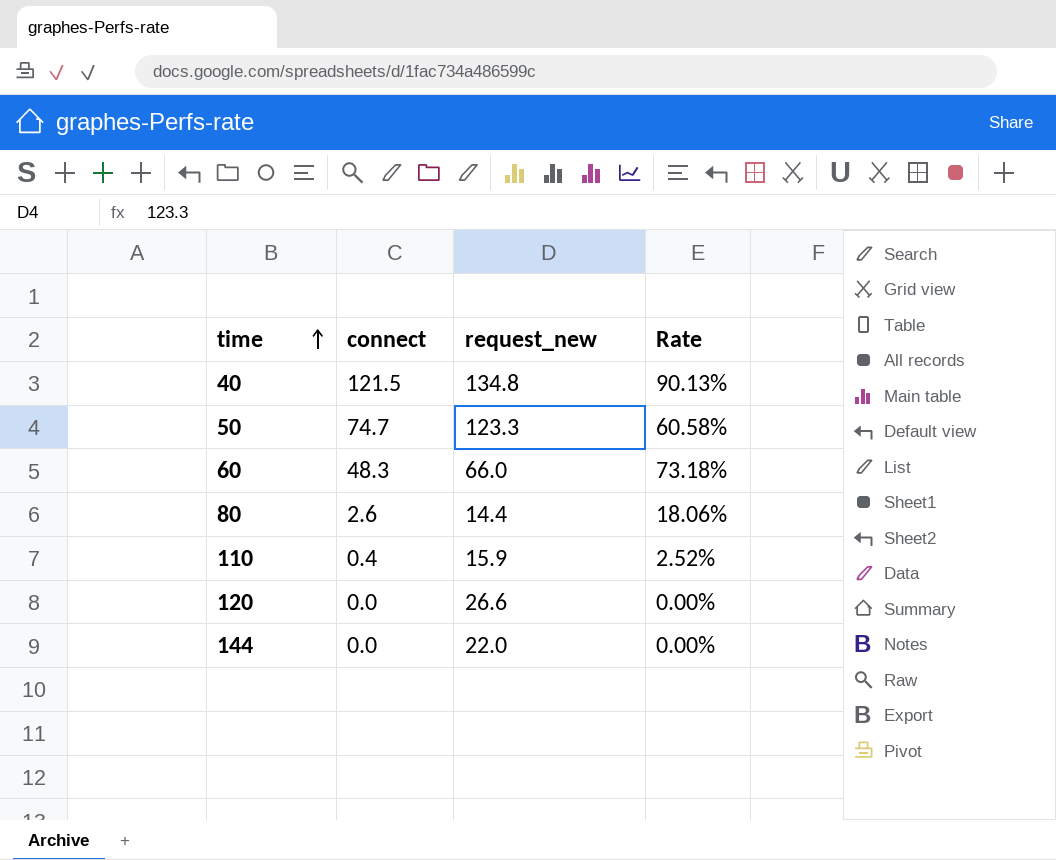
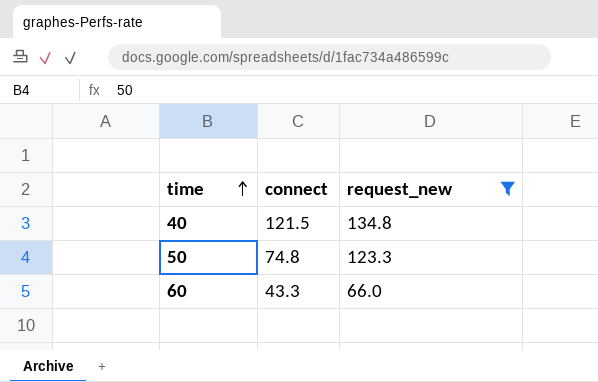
filter: none -> request_new >= 66.0
column Rate | formula: [connect] / [request_new] -> none
50 | connect: 74.7 -> 74.8
60 | connect: 48.3 -> 43.3

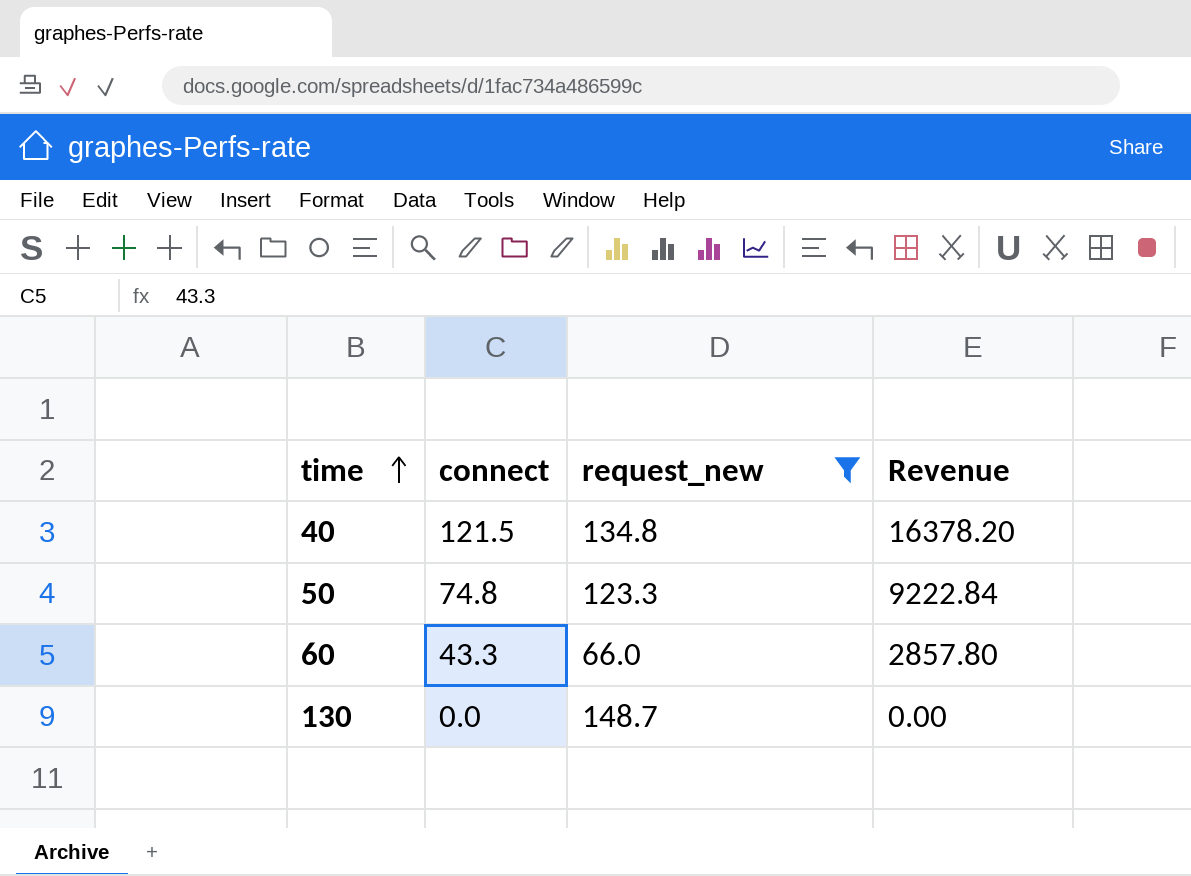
column Revenue | formula: none -> [connect] * [request_new]
row 130: none -> 0.0 | 148.7 | 0.00

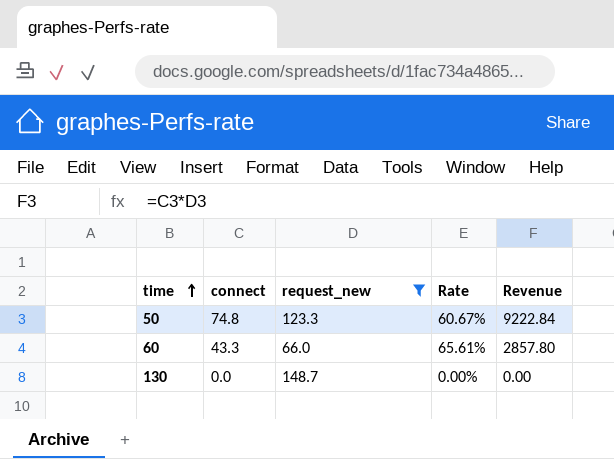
column Rate | formula: none -> [connect] / [request_new]
row 40: 121.5 | 134.8 | 16378.20 -> none

